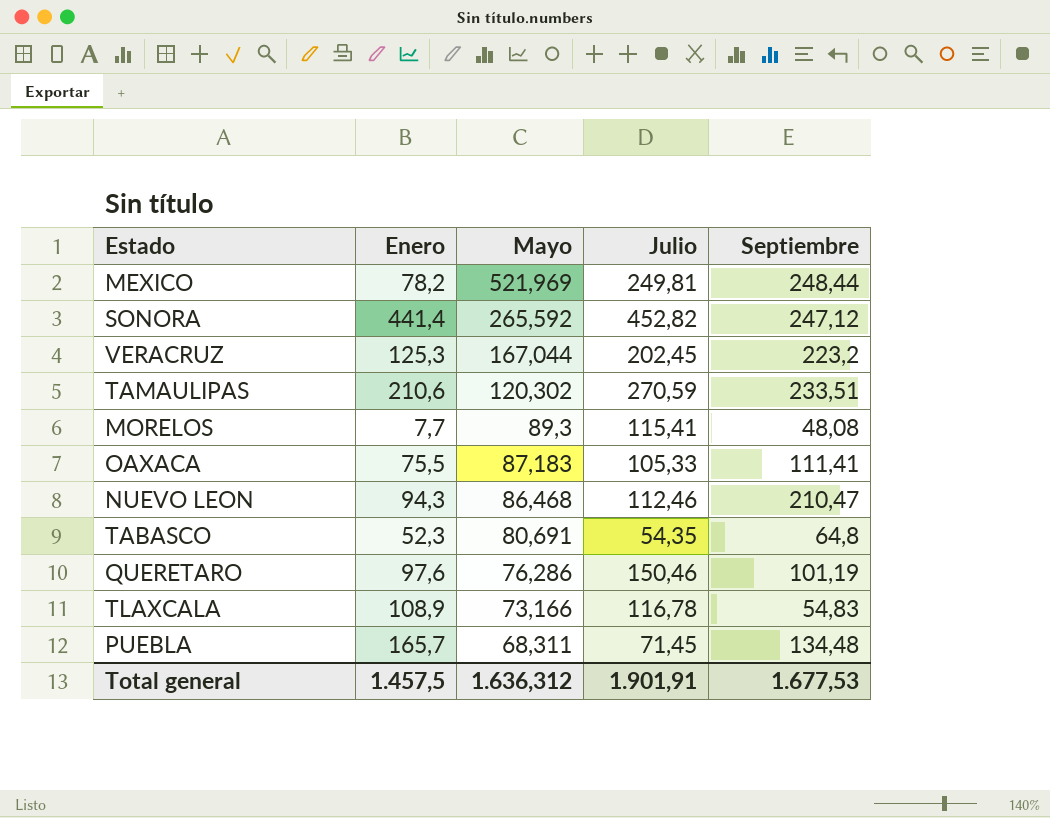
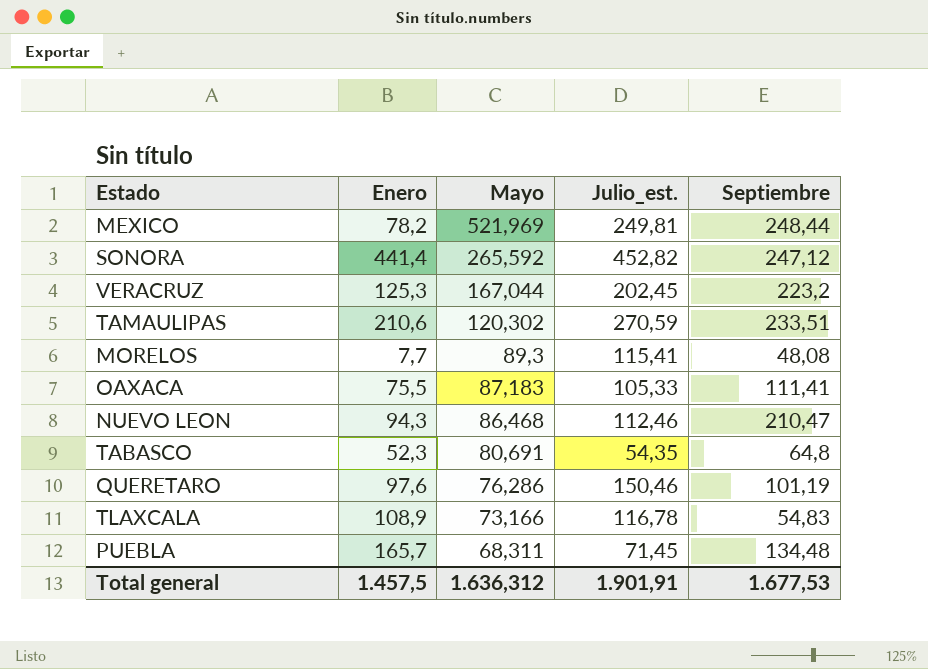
column name: Julio -> Julio_est.

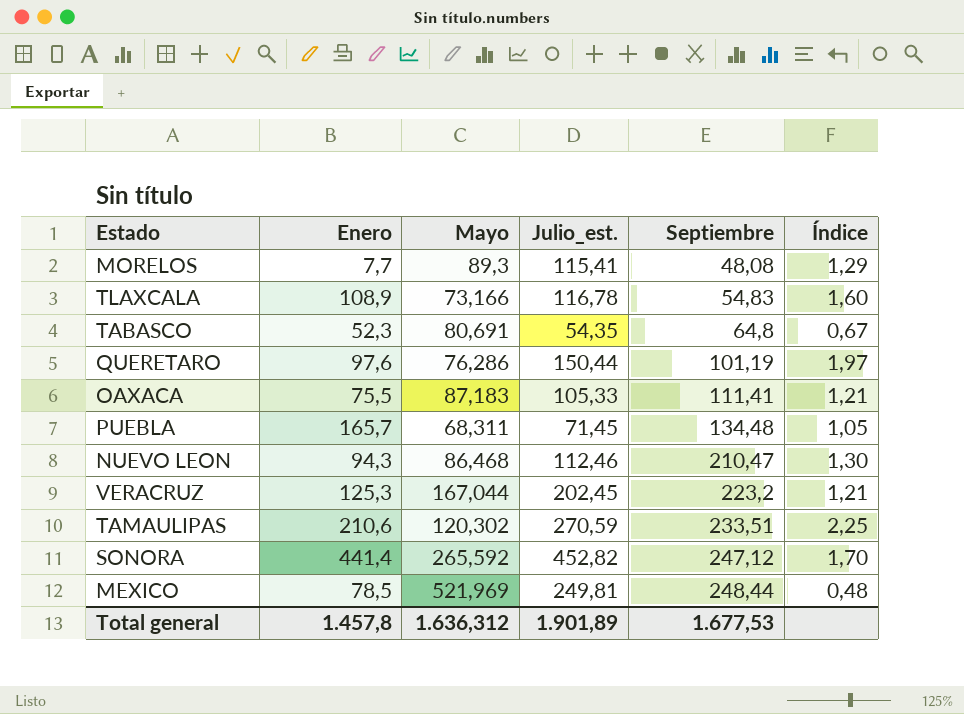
row order: Mayo descending -> Septiembre ascending
column Índice | formula: none -> [Julio_est.] / [Mayo]
QUERETARO | Julio_est.: 150,46 -> 150,44
MEXICO | Enero: 78,2 -> 78,5
Total general | Enero: 1.457,5 -> 1.457,8
Total general | Julio_est.: 1.901,91 -> 1.901,89

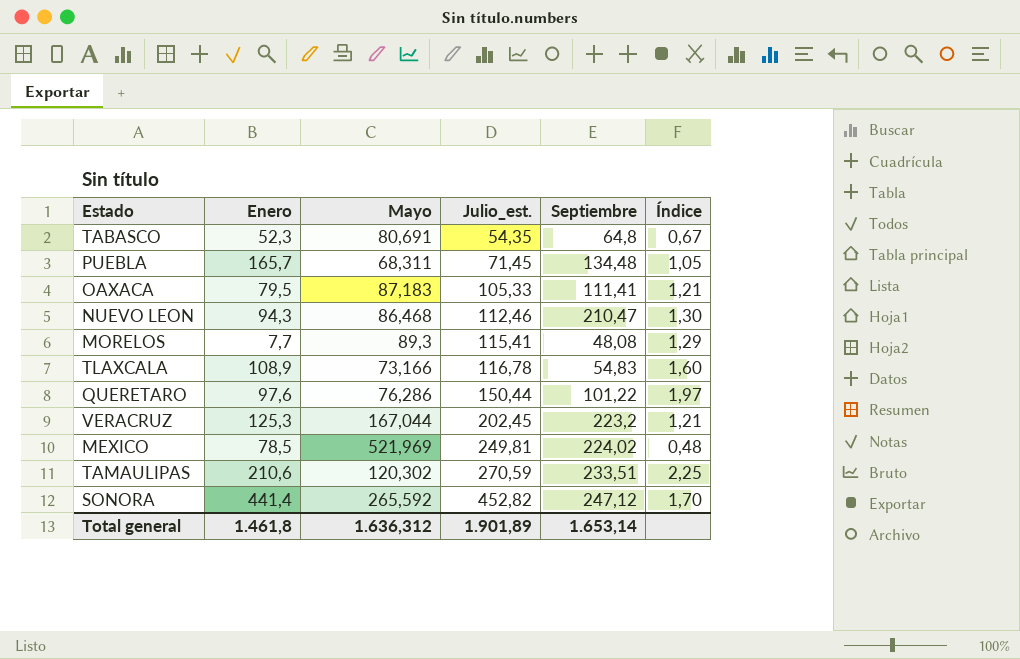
row order: Septiembre ascending -> Julio_est. ascending
OAXACA | Enero: 75,5 -> 79,5
QUERETARO | Septiembre: 101,19 -> 101,22
MEXICO | Septiembre: 248,44 -> 224,02
Total general | Enero: 1.457,8 -> 1.461,8
Total general | Septiembre: 1.677,53 -> 1.653,14

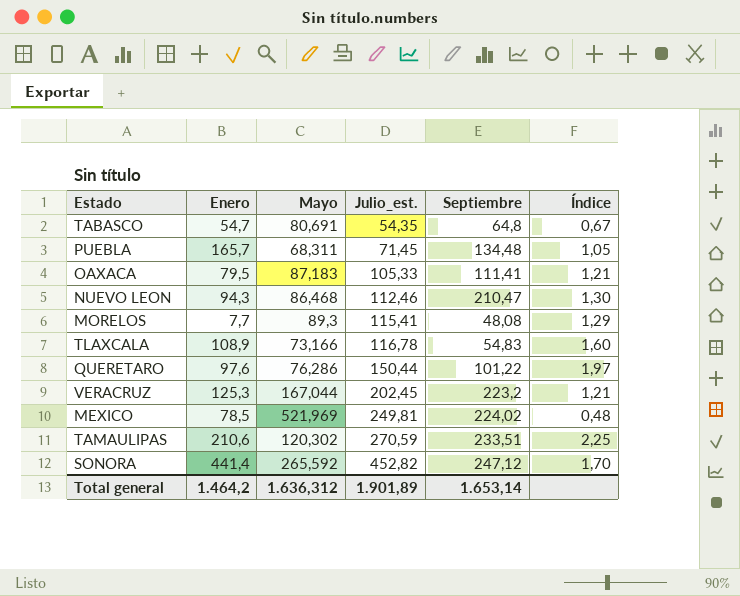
TABASCO | Enero: 52,3 -> 54,7
Total general | Enero: 1.461,8 -> 1.464,2

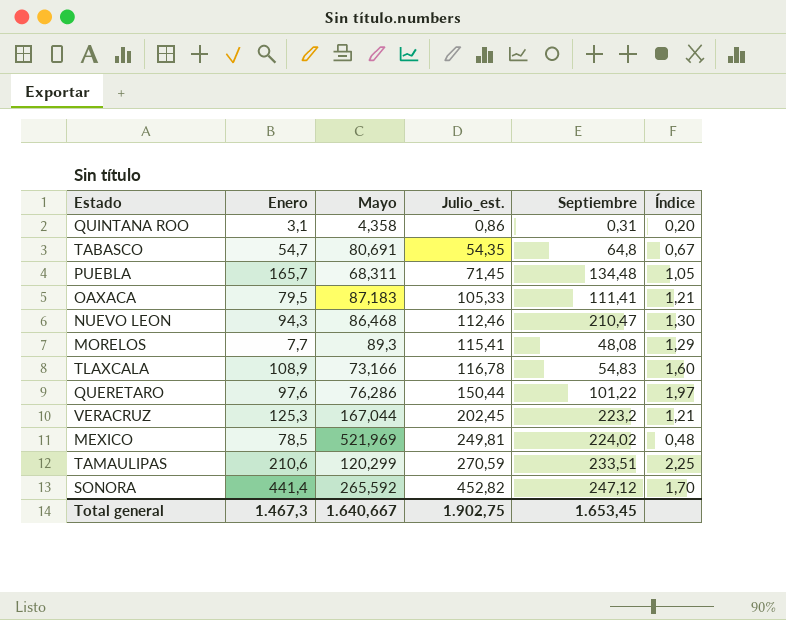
row QUINTANA ROO: none -> 3,1 | 4,358 | 0,86 | 0,31 | 0,20
TAMAULIPAS | Mayo: 120,302 -> 120,299
Total general | Enero: 1.464,2 -> 1.467,3
Total general | Mayo: 1.636,312 -> 1.640,667
Total general | Julio_est.: 1.901,89 -> 1.902,75
Total general | Septiembre: 1.653,14 -> 1.653,45

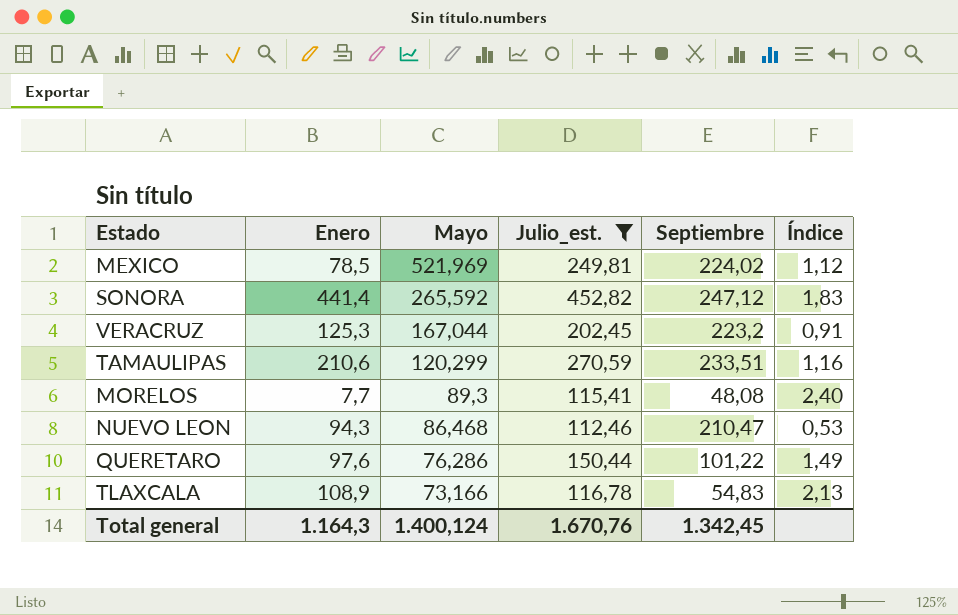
filter: none -> Julio_est. >= 112,46
row order: Julio_est. ascending -> Mayo descending
column Índice | formula: [Julio_est.] / [Mayo] -> [Julio_est.] / [Septiembre]
Total general | Enero: 1.467,3 -> 1.164,3
Total general | Mayo: 1.640,667 -> 1.400,124
Total general | Julio_est.: 1.902,75 -> 1.670,76
Total general | Septiembre: 1.653,45 -> 1.342,45

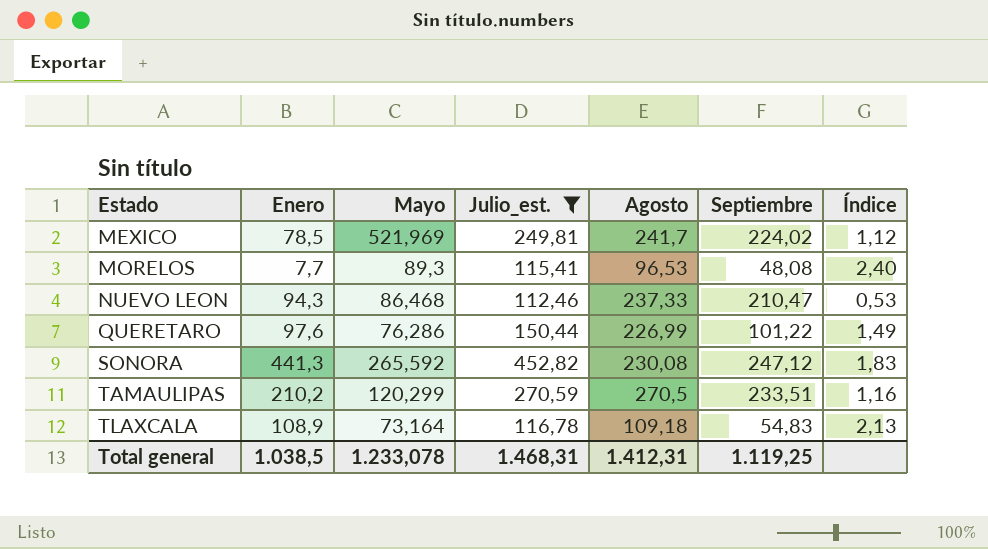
row order: Mayo descending -> Estado ascending
column Agosto | position: none -> 5
row VERACRUZ: 125,3 | 167,044 | 202,45 | 223,2 | 0,91 -> none
SONORA | Enero: 441,4 -> 441,3
TAMAULIPAS | Enero: 210,6 -> 210,2
TLAXCALA | Mayo: 73,166 -> 73,164
Total general | Enero: 1.164,3 -> 1.038,5
Total general | Mayo: 1.400,124 -> 1.233,078
Total general | Julio_est.: 1.670,76 -> 1.468,31
Total general | Septiembre: 1.342,45 -> 1.119,25

